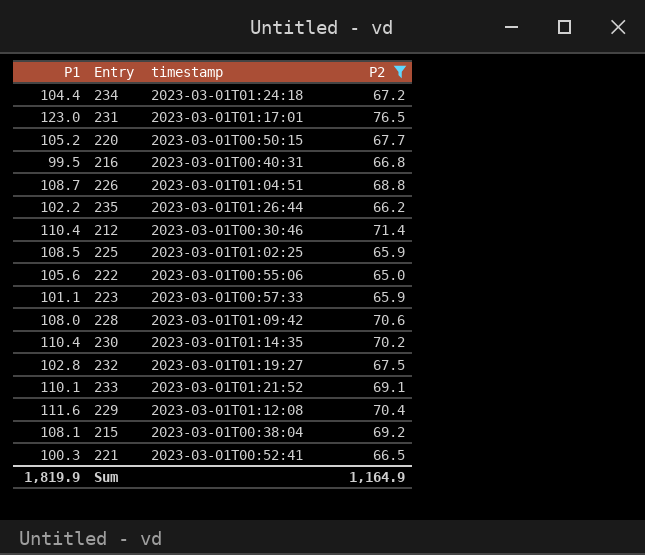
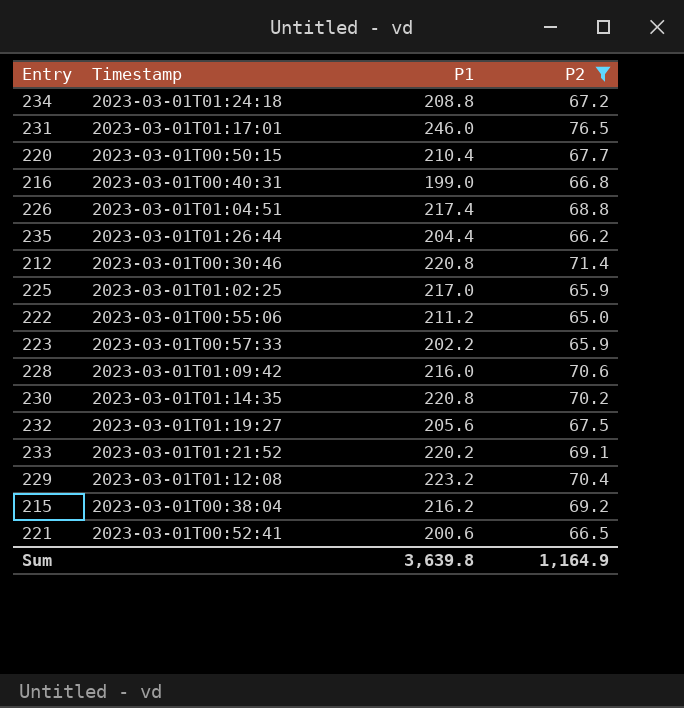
column name: timestamp -> Timestamp
column P1 | position: 1 -> 3
234 | P1: 104.4 -> 208.8
231 | P1: 123.0 -> 246.0
220 | P1: 105.2 -> 210.4
216 | P1: 99.5 -> 199.0
226 | P1: 108.7 -> 217.4
235 | P1: 102.2 -> 204.4
212 | P1: 110.4 -> 220.8
225 | P1: 108.5 -> 217.0
222 | P1: 105.6 -> 211.2
223 | P1: 101.1 -> 202.2
228 | P1: 108.0 -> 216.0
230 | P1: 110.4 -> 220.8
232 | P1: 102.8 -> 205.6
233 | P1: 110.1 -> 220.2
229 | P1: 111.6 -> 223.2
215 | P1: 108.1 -> 216.2
221 | P1: 100.3 -> 200.6
Sum | P1: 1,819.9 -> 3,639.8

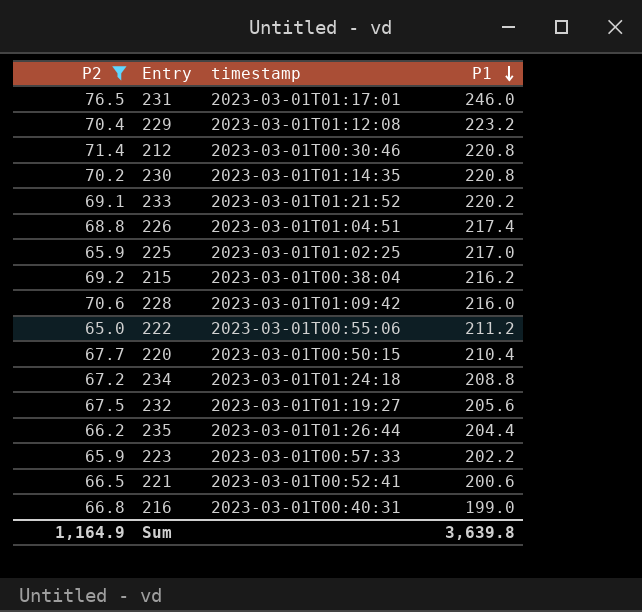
row order: none -> P1 descending
column P2 | position: 4 -> 1
column name: Timestamp -> timestamp

